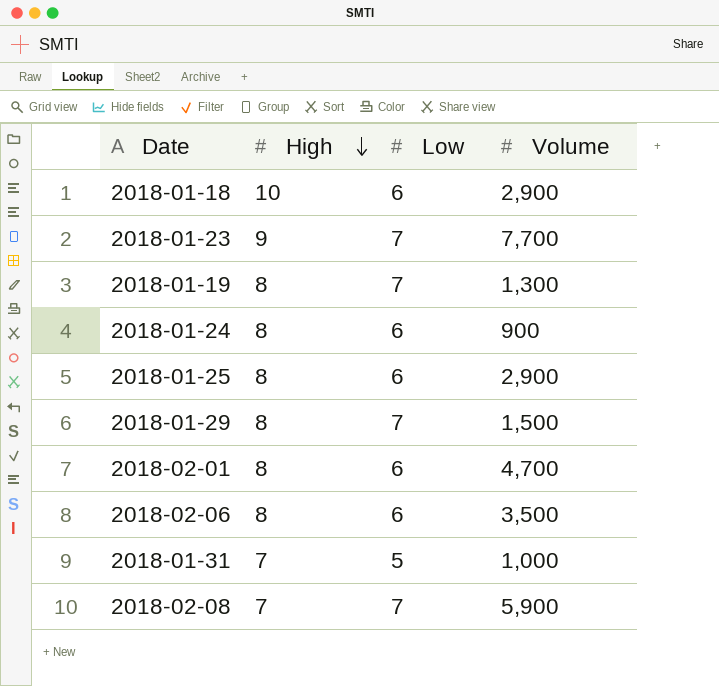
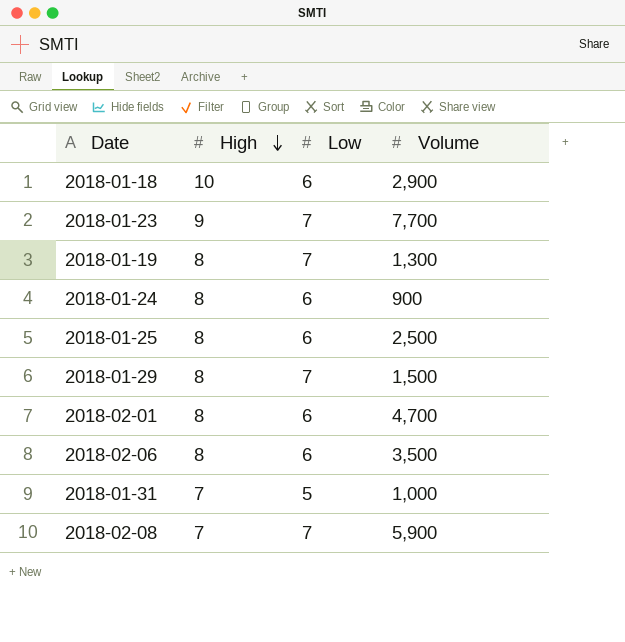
2018-01-25 | Volume: 2,900 -> 2,500

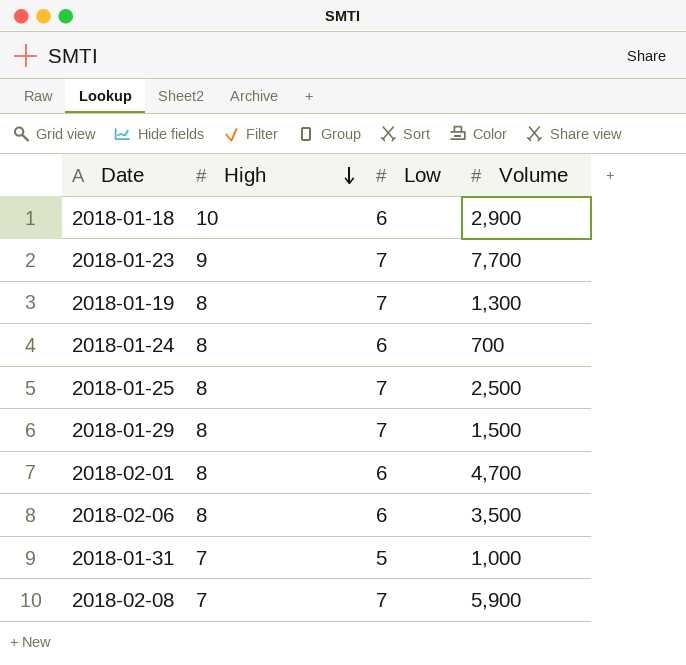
2018-01-24 | Volume: 900 -> 700
2018-01-25 | Low: 6 -> 7

